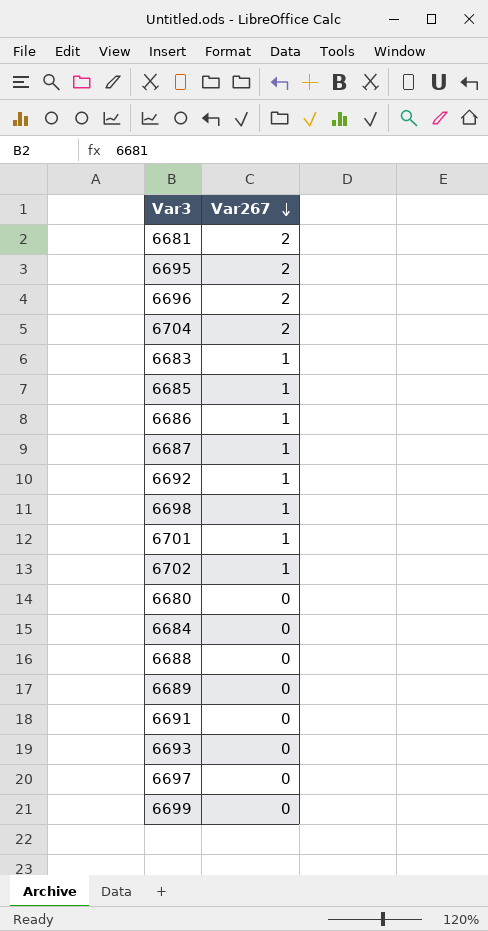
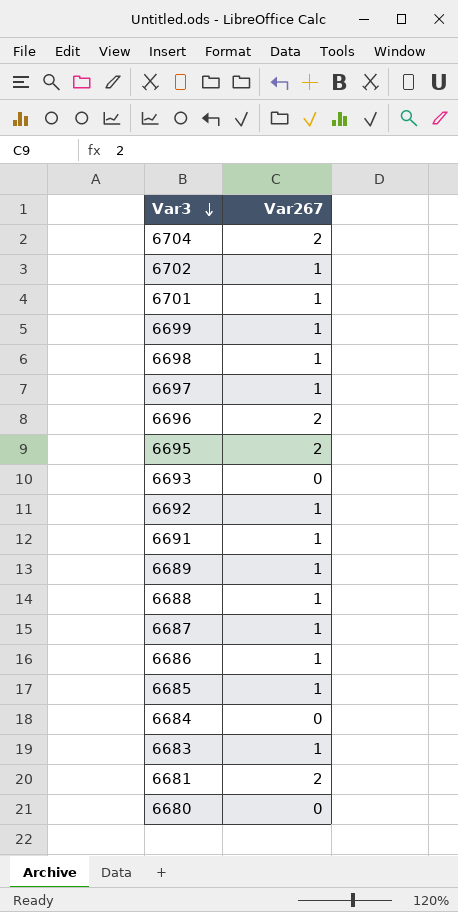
row order: Var267 descending -> Var3 descending
6699 | Var267: 0 -> 1
6697 | Var267: 0 -> 1
6691 | Var267: 0 -> 1
6689 | Var267: 0 -> 1
6688 | Var267: 0 -> 1

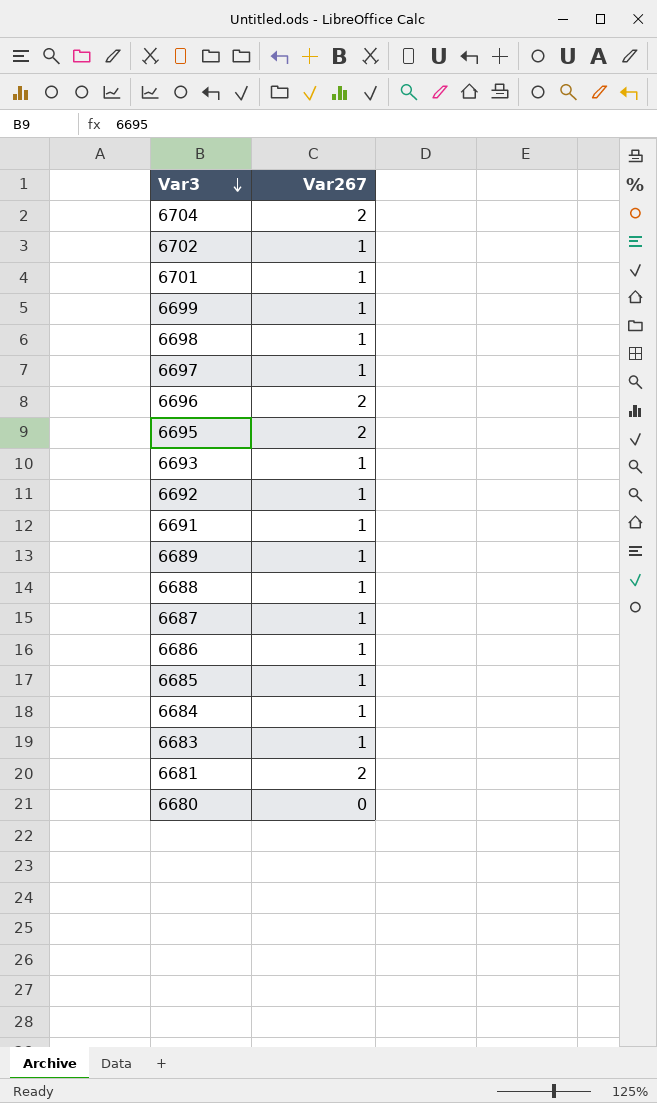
6693 | Var267: 0 -> 1
6684 | Var267: 0 -> 1

